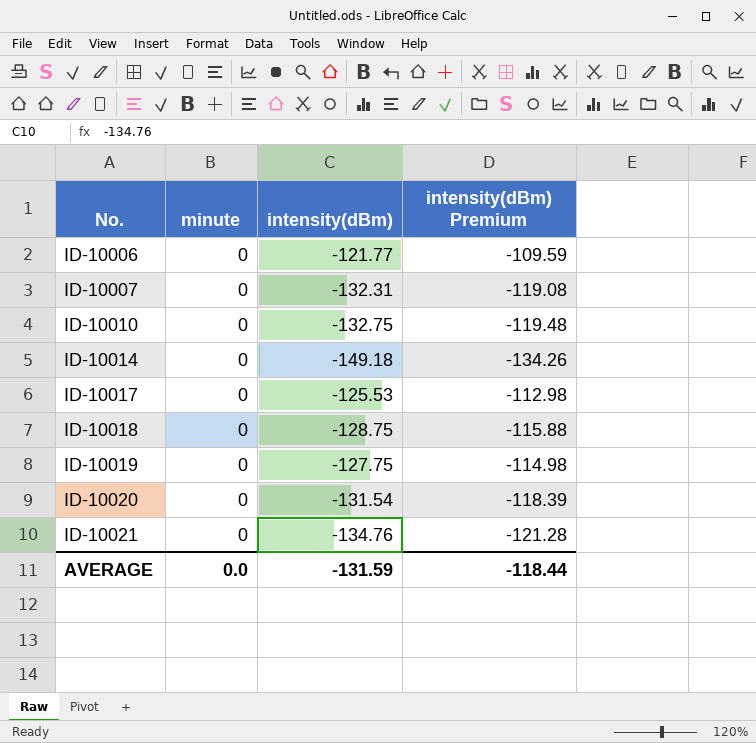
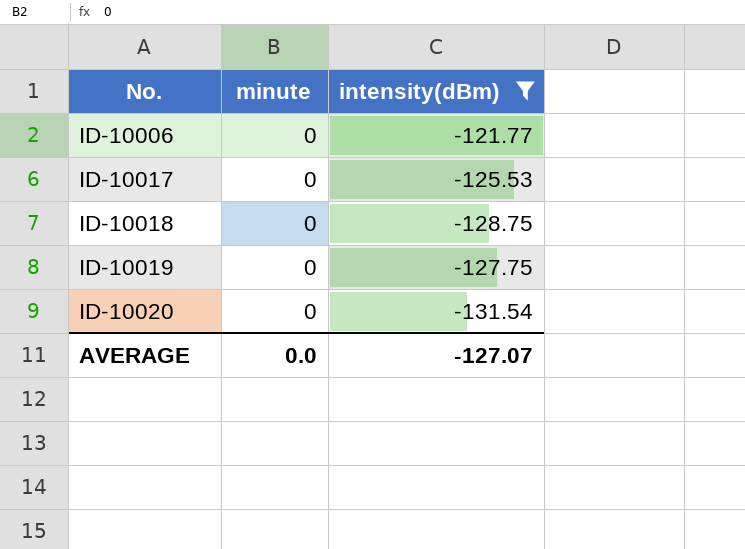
filter: none -> intensity(dBm) >= -131.54
column intensity(dBm) Premium | formula: [intensity(dBm)] * 0.9 -> none
AVERAGE | intensity(dBm): -131.59 -> -127.07

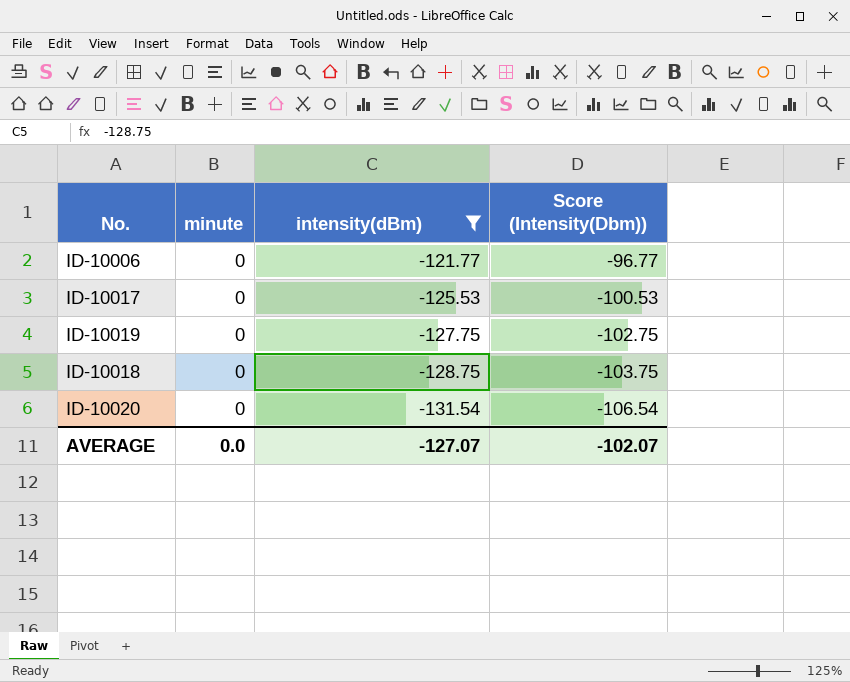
row order: No. ascending -> intensity(dBm) descending
column Score (Intensity(Dbm)) | formula: none -> [intensity(dBm)] + 25

